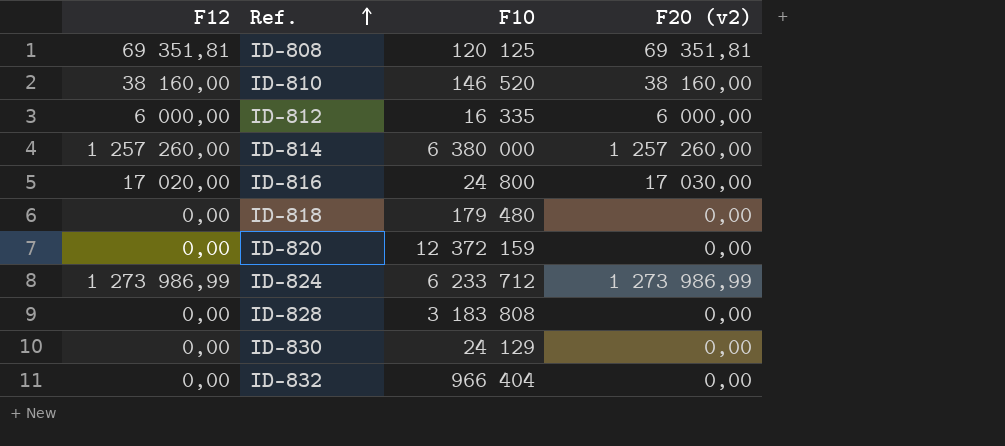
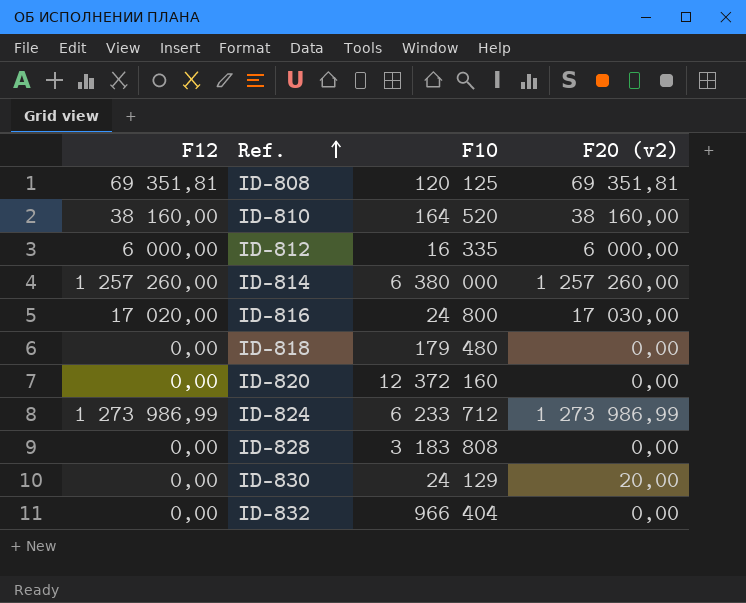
ID-810 | F10: 146 520 -> 164 520
ID-820 | F10: 12 372 159 -> 12 372 160
ID-830 | F20 (v2): 0,00 -> 20,00

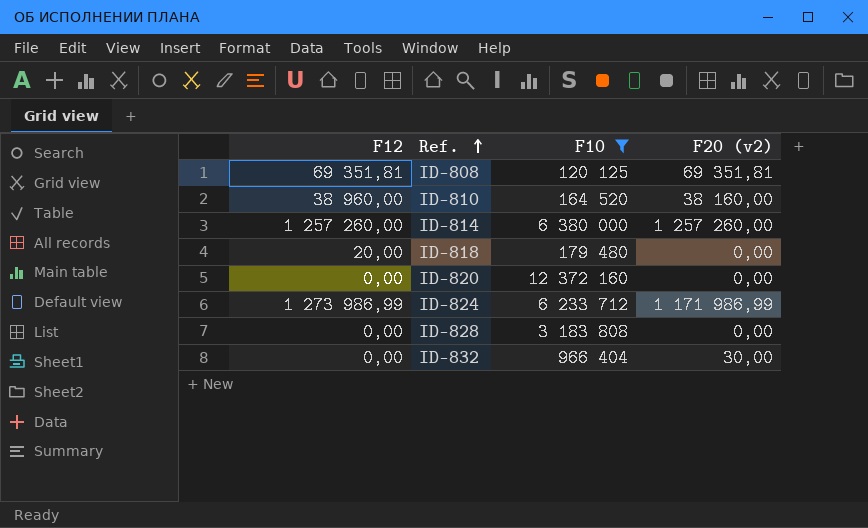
filter: none -> F10 >= 120 125
ID-810 | F12: 38 160,00 -> 38 960,00
ID-818 | F12: 0,00 -> 20,00
ID-824 | F20 (v2): 1 273 986,99 -> 1 171 986,99
ID-832 | F20 (v2): 0,00 -> 30,00

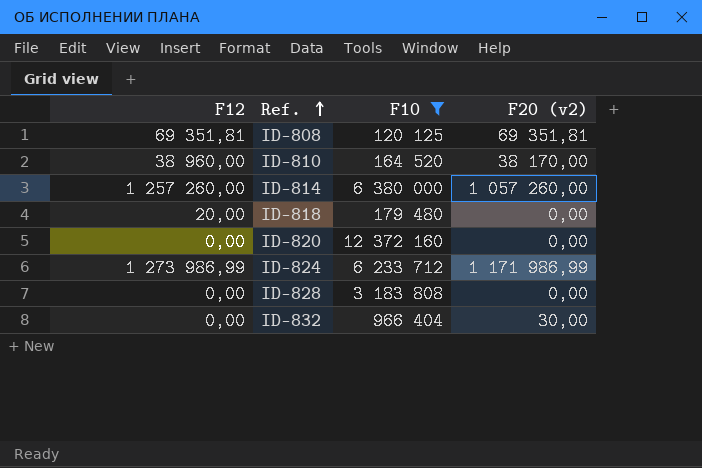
ID-810 | F20 (v2): 38 160,00 -> 38 170,00
ID-814 | F20 (v2): 1 257 260,00 -> 1 057 260,00

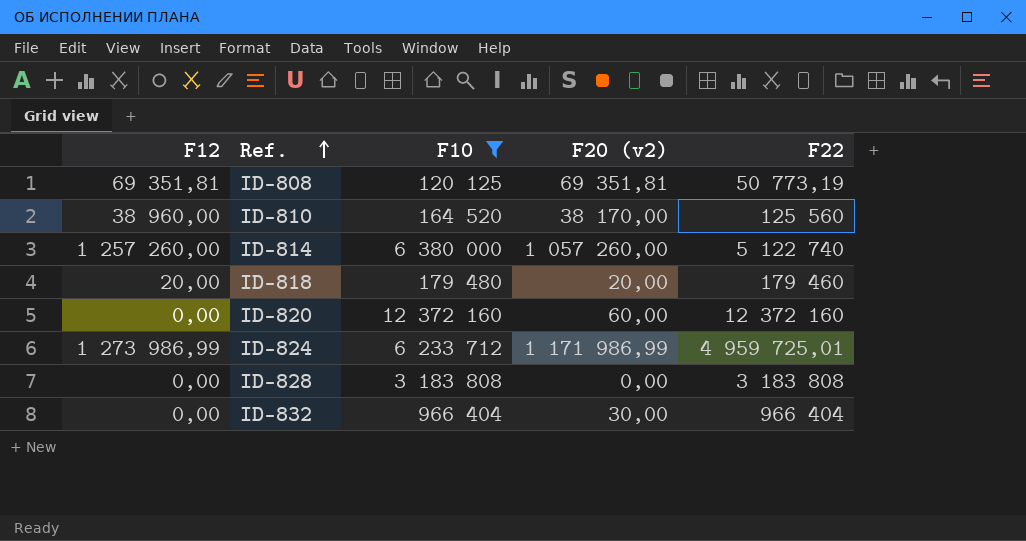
column F22 | formula: none -> [F10] - [F12]
ID-818 | F20 (v2): 0,00 -> 20,00
ID-820 | F20 (v2): 0,00 -> 60,00

